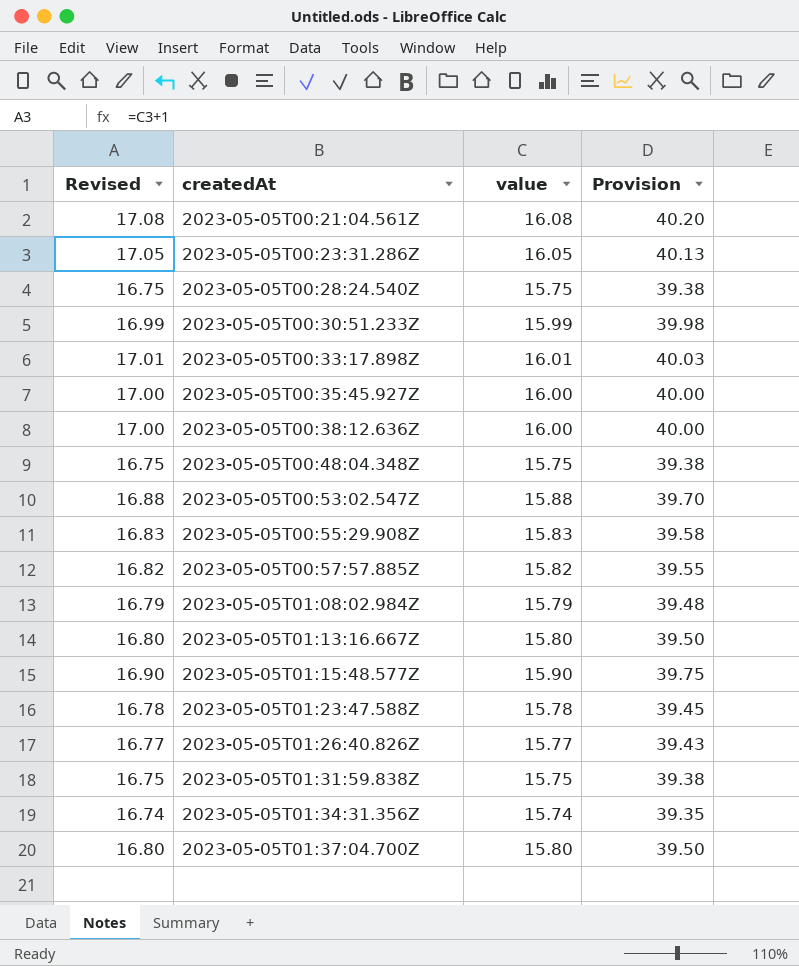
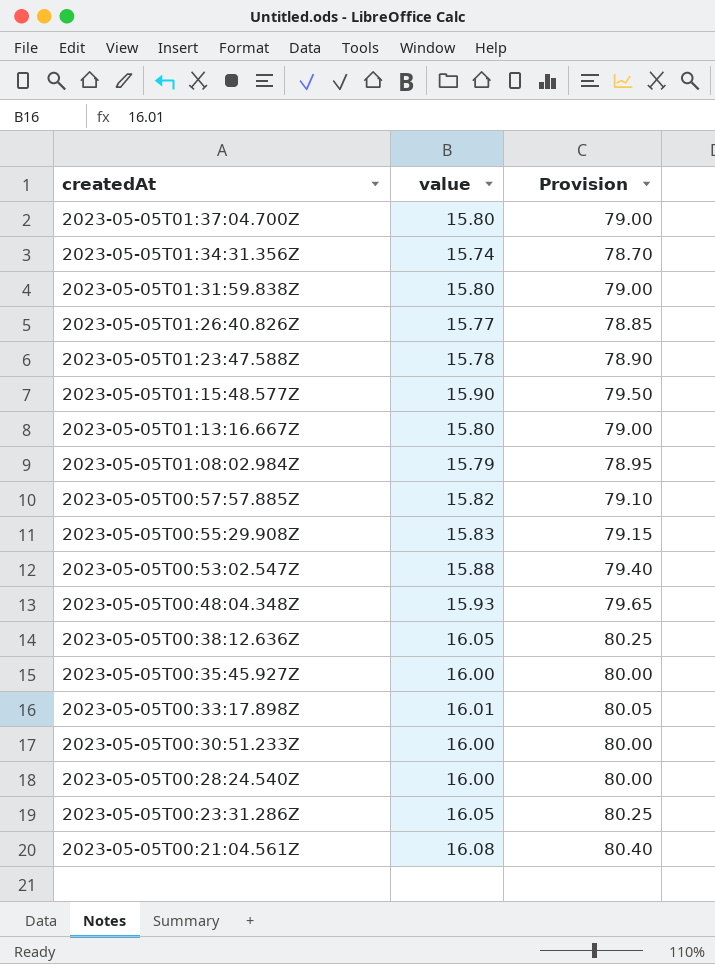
row order: createdAt ascending -> createdAt descending
column Revised | formula: [value] + 1 -> none
column Provision | formula: [value] * 2.5 -> [value] * 5
2023-05-05T01:31:59.838Z | value: 15.75 -> 15.80
2023-05-05T00:48:04.348Z | value: 15.75 -> 15.93
2023-05-05T00:38:12.636Z | value: 16.00 -> 16.05
2023-05-05T00:30:51.233Z | value: 15.99 -> 16.00
2023-05-05T00:28:24.540Z | value: 15.75 -> 16.00

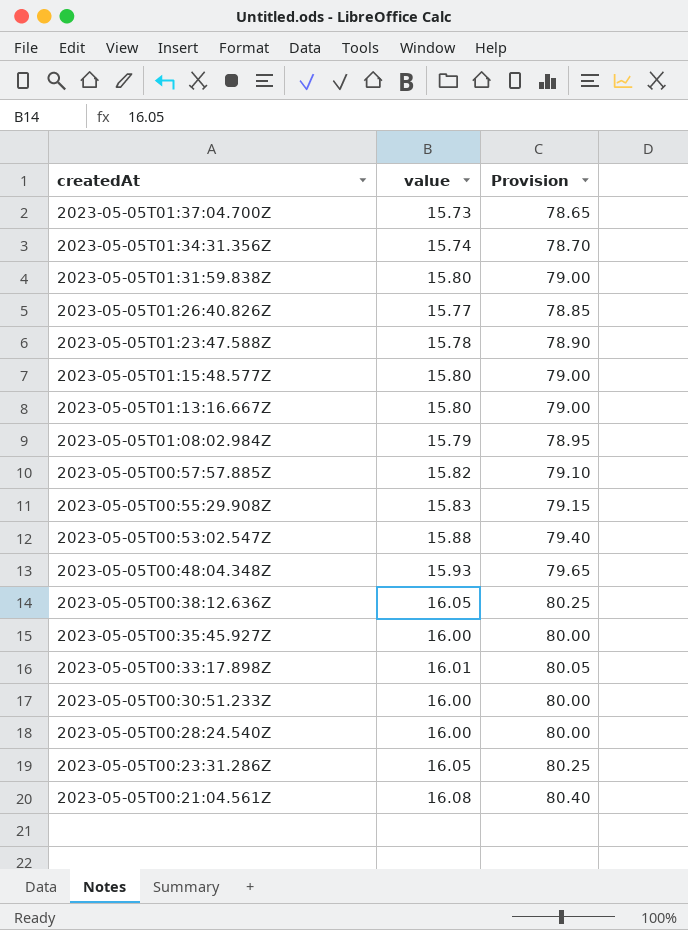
2023-05-05T01:37:04.700Z | value: 15.80 -> 15.73
2023-05-05T01:37:04.700Z | Provision: 79.00 -> 78.65
2023-05-05T01:15:48.577Z | value: 15.90 -> 15.80
2023-05-05T01:15:48.577Z | Provision: 79.50 -> 79.00

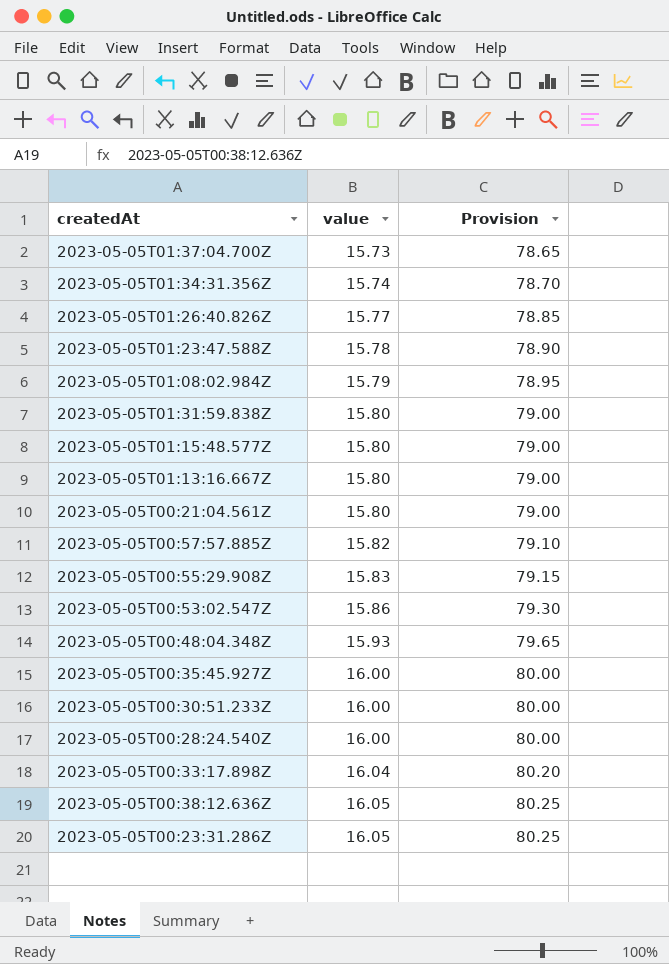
row order: createdAt descending -> value ascending
2023-05-05T00:21:04.561Z | value: 16.08 -> 15.80
2023-05-05T00:21:04.561Z | Provision: 80.40 -> 79.00
2023-05-05T00:53:02.547Z | value: 15.88 -> 15.86
2023-05-05T00:53:02.547Z | Provision: 79.40 -> 79.30
2023-05-05T00:33:17.898Z | value: 16.01 -> 16.04
2023-05-05T00:33:17.898Z | Provision: 80.05 -> 80.20

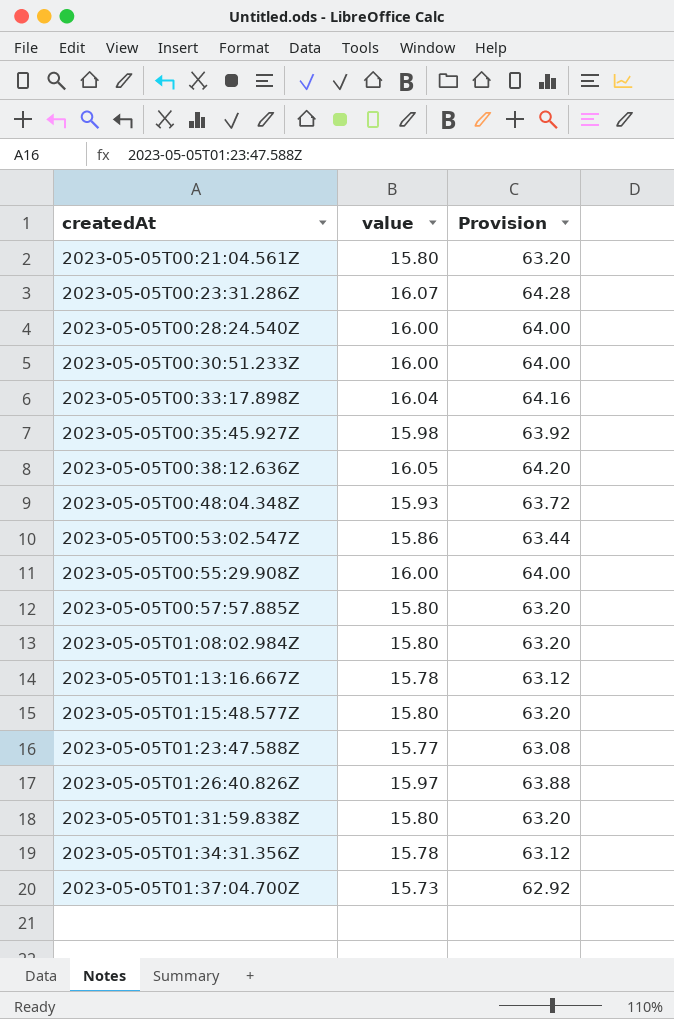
row order: value ascending -> createdAt ascending
column Provision | formula: [value] * 5 -> [value] * 4
2023-05-05T00:23:31.286Z | value: 16.05 -> 16.07
2023-05-05T00:35:45.927Z | value: 16.00 -> 15.98
2023-05-05T00:55:29.908Z | value: 15.83 -> 16.00
2023-05-05T00:57:57.885Z | value: 15.82 -> 15.80
2023-05-05T01:08:02.984Z | value: 15.79 -> 15.80
2023-05-05T01:13:16.667Z | value: 15.80 -> 15.78
2023-05-05T01:23:47.588Z | value: 15.78 -> 15.77
2023-05-05T01:26:40.826Z | value: 15.77 -> 15.97
2023-05-05T01:34:31.356Z | value: 15.74 -> 15.78

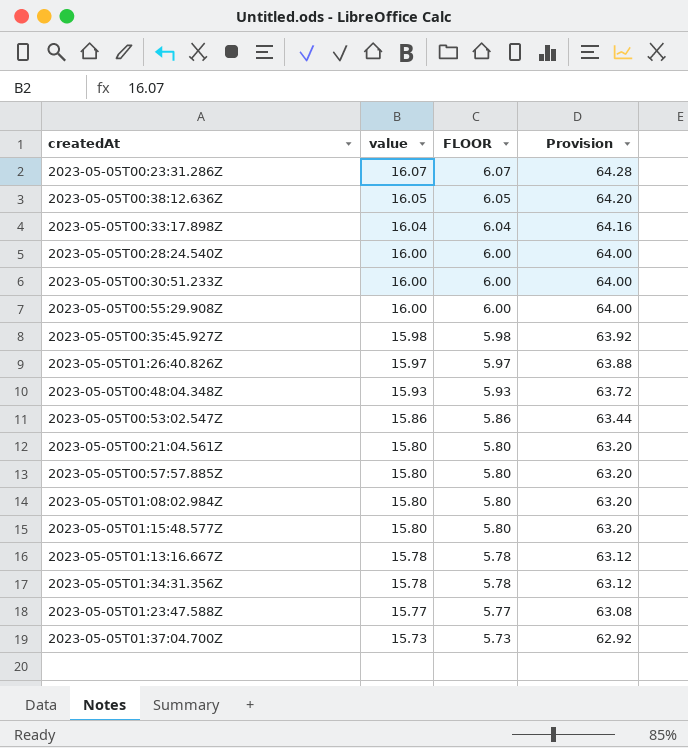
row order: createdAt ascending -> value descending
column FLOOR | formula: none -> [value] - 10
row 2023-05-05T01:31:59.838Z: 15.80 | 63.20 -> none

